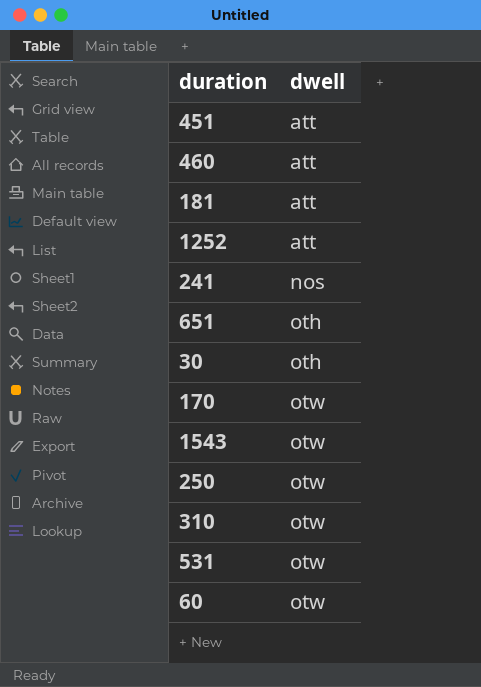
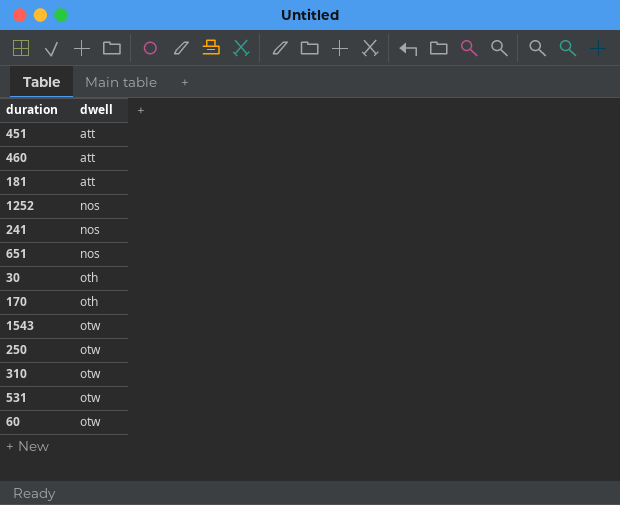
1252 | dwell: att -> nos
651 | dwell: oth -> nos
170 | dwell: otw -> oth

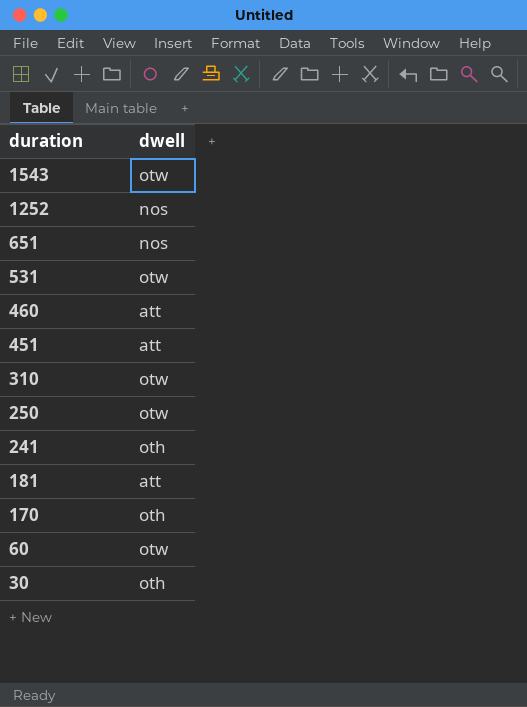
row order: dwell ascending -> duration descending
241 | dwell: nos -> oth

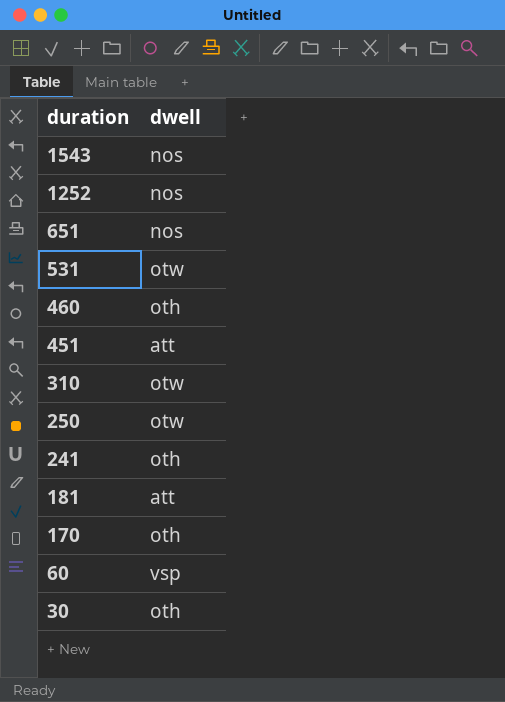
1543 | dwell: otw -> nos
460 | dwell: att -> oth
60 | dwell: otw -> vsp

